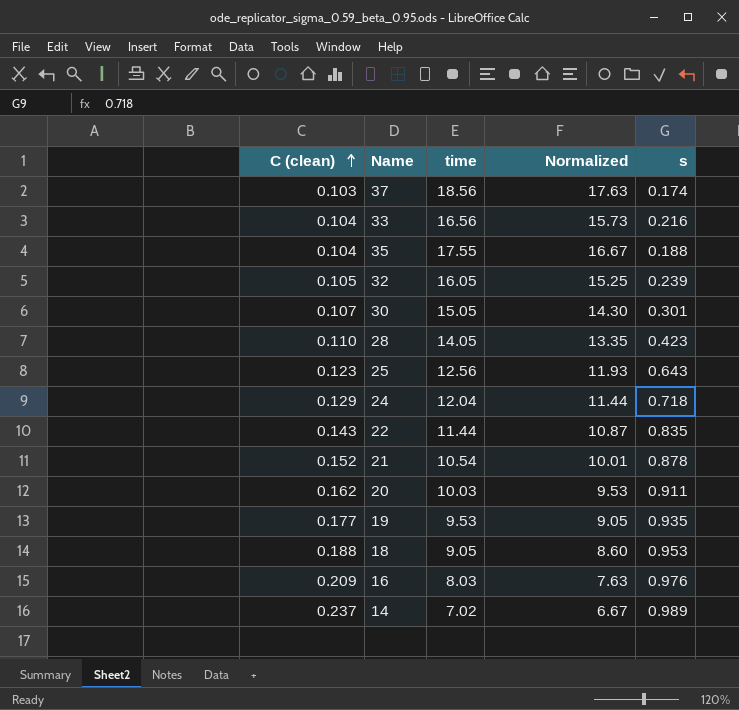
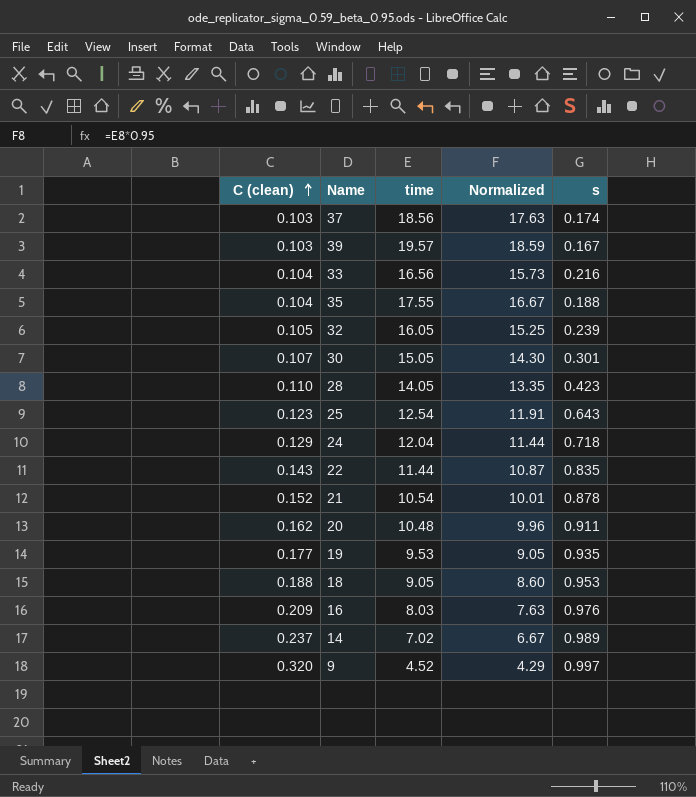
row 39: none -> 0.103 | 19.57 | 18.59 | 0.167
25 | time: 12.56 -> 12.54
25 | Normalized: 11.93 -> 11.91
20 | time: 10.03 -> 10.48
20 | Normalized: 9.53 -> 9.96
row 9: none -> 0.320 | 4.52 | 4.29 | 0.997

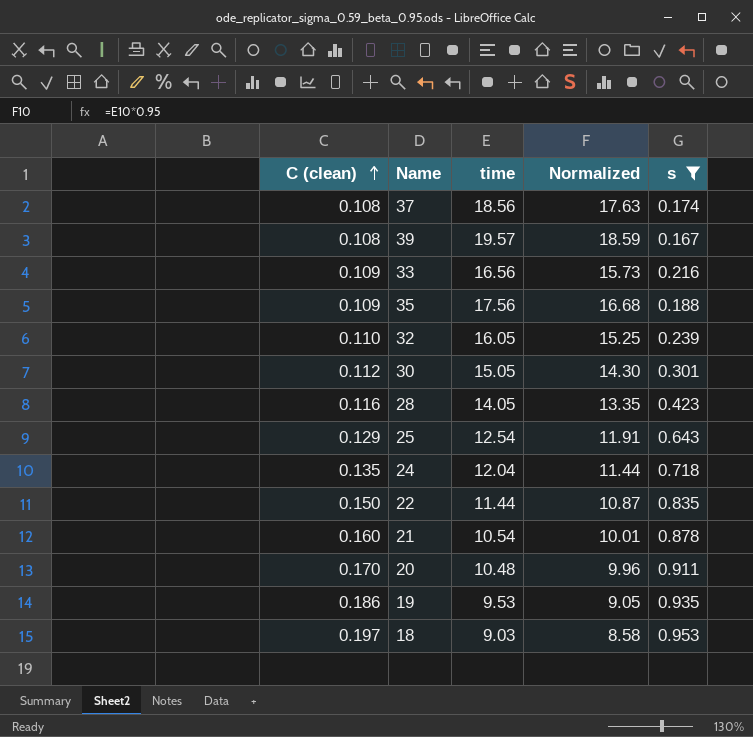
filter: none -> s <= 0.953
37 | C (clean): 0.103 -> 0.108
39 | C (clean): 0.103 -> 0.108
33 | C (clean): 0.104 -> 0.109
35 | C (clean): 0.104 -> 0.109
35 | time: 17.55 -> 17.56
35 | Normalized: 16.67 -> 16.68
32 | C (clean): 0.105 -> 0.110
30 | C (clean): 0.107 -> 0.112
28 | C (clean): 0.110 -> 0.116
25 | C (clean): 0.123 -> 0.129
24 | C (clean): 0.129 -> 0.135
22 | C (clean): 0.143 -> 0.150
21 | C (clean): 0.152 -> 0.160
20 | C (clean): 0.162 -> 0.170
19 | C (clean): 0.177 -> 0.186
18 | C (clean): 0.188 -> 0.197
18 | time: 9.05 -> 9.03
18 | Normalized: 8.60 -> 8.58

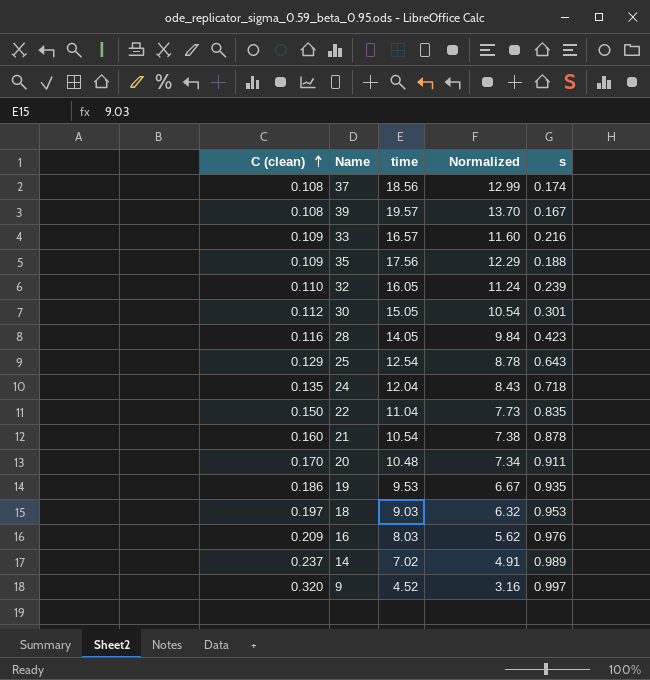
filter: s <= 0.953 -> none
column Normalized | formula: [time] * 0.95 -> [time] * 0.7
33 | time: 16.56 -> 16.57
22 | time: 11.44 -> 11.04

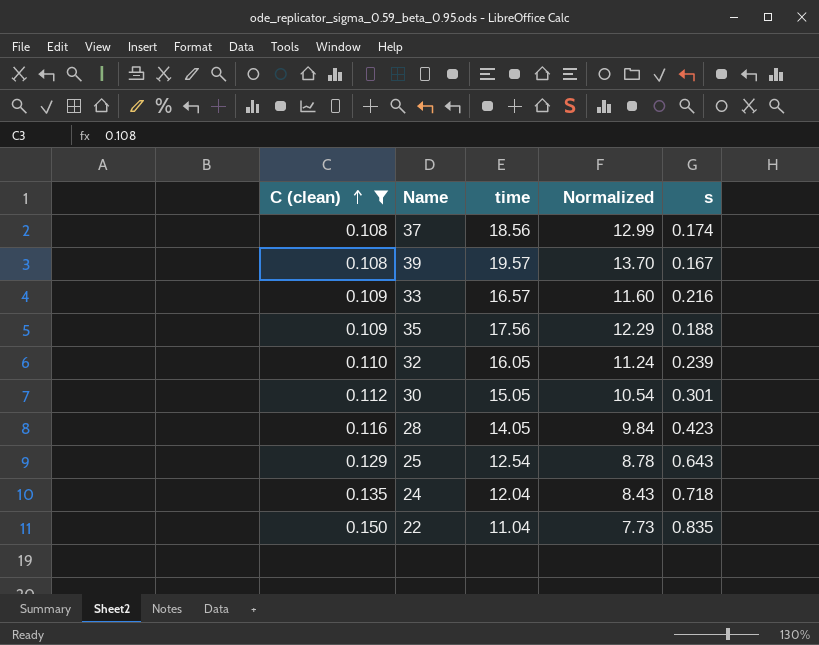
filter: none -> C (clean) <= 0.150

